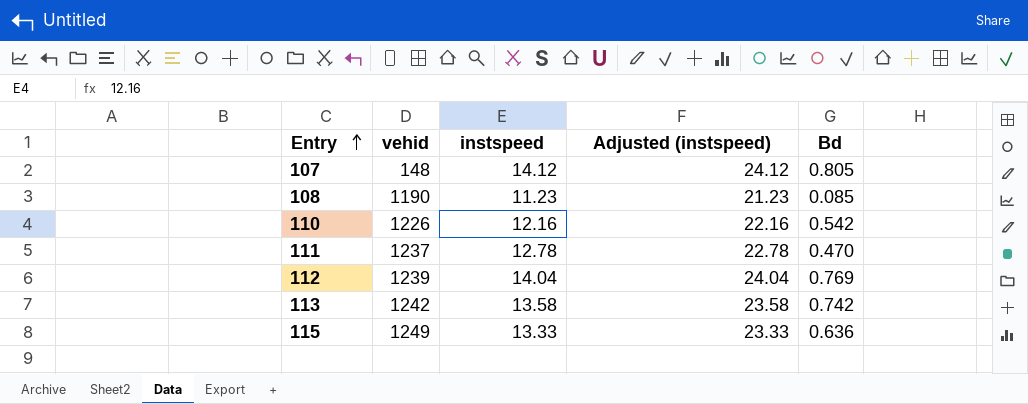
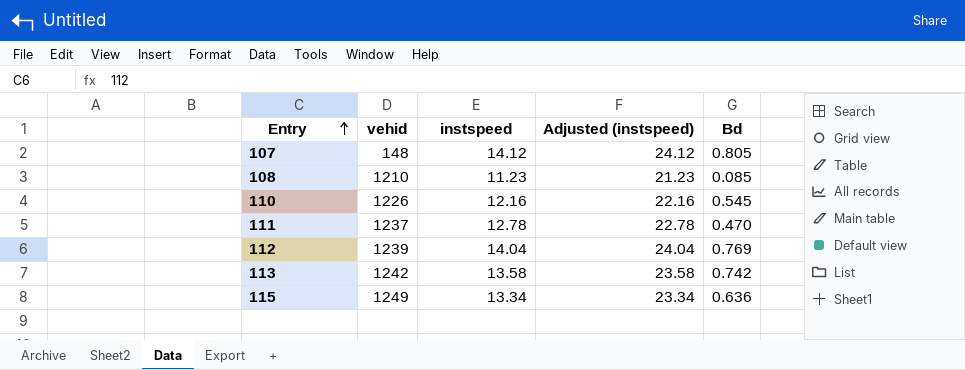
108 | vehid: 1190 -> 1210
110 | Bd: 0.542 -> 0.545
115 | instspeed: 13.33 -> 13.34
115 | Adjusted (instspeed): 23.33 -> 23.34

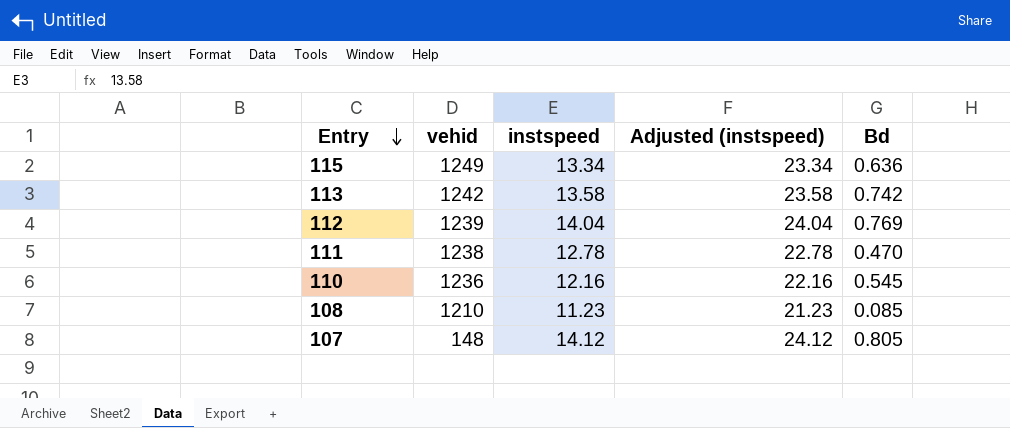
row order: Entry ascending -> Entry descending
111 | vehid: 1237 -> 1238
110 | vehid: 1226 -> 1236

